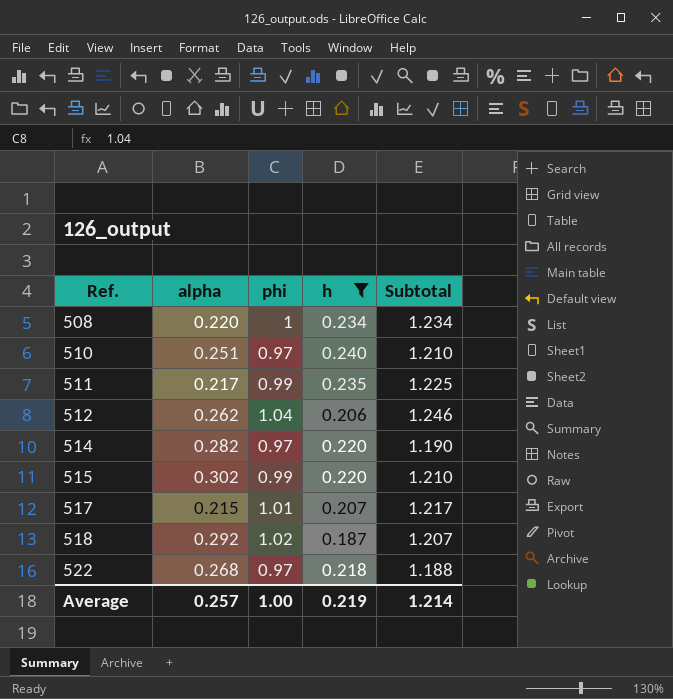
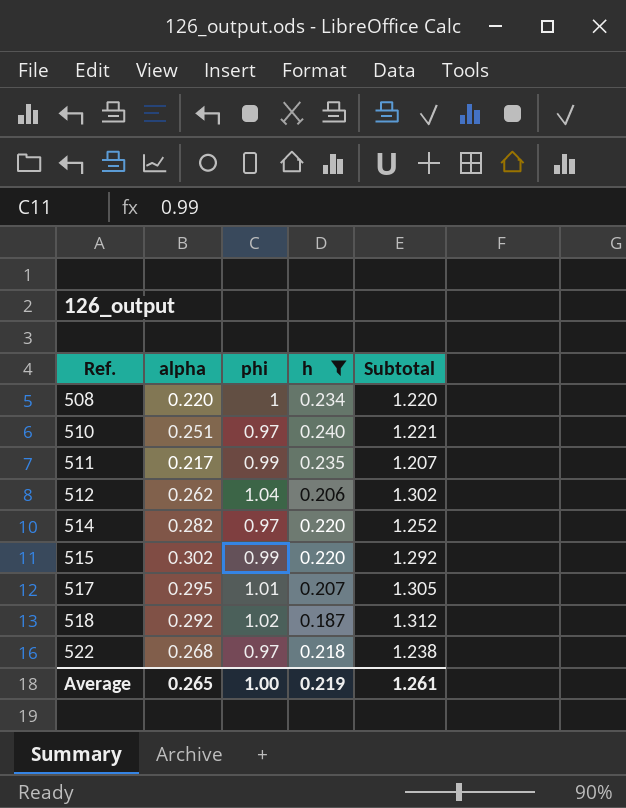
column Subtotal | formula: [phi] + [h] -> [alpha] + [phi]
517 | alpha: 0.215 -> 0.295
Average | alpha: 0.257 -> 0.265
Average | Subtotal: 1.214 -> 1.261

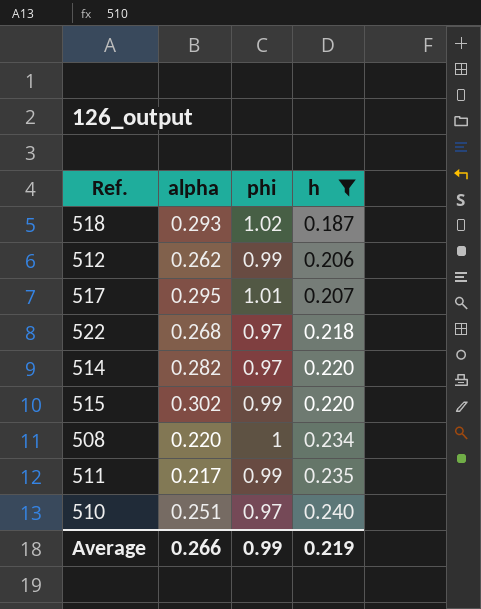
row order: Ref. ascending -> h ascending
column Subtotal | formula: [alpha] + [phi] -> none
518 | alpha: 0.292 -> 0.293
512 | phi: 1.04 -> 0.99
Average | alpha: 0.265 -> 0.266
Average | phi: 1.00 -> 0.99

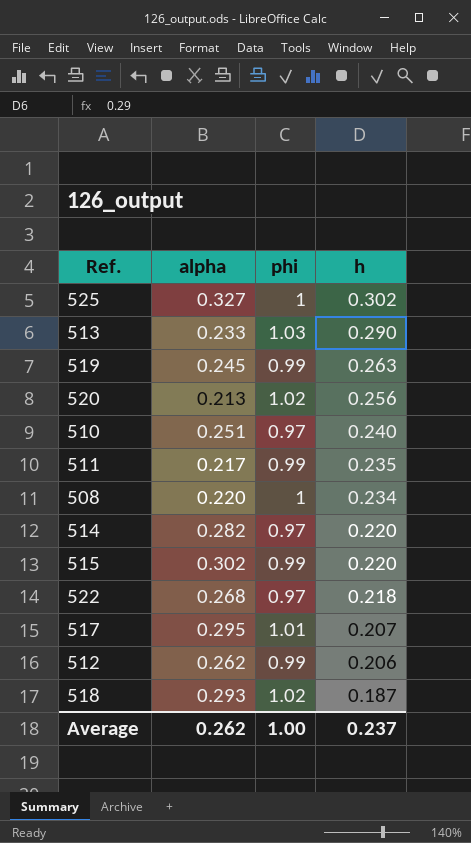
filter: h <= 0.240 -> none
row order: h ascending -> h descending
Average | alpha: 0.266 -> 0.262
Average | phi: 0.99 -> 1.00
Average | h: 0.219 -> 0.237

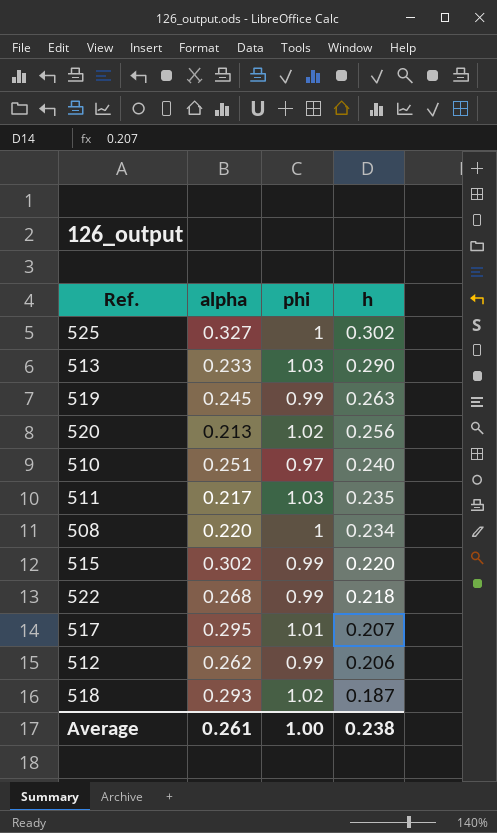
row 514: 0.282 | 0.97 | 0.220 -> none
511 | phi: 0.99 -> 1.03
522 | phi: 0.97 -> 0.99
Average | alpha: 0.262 -> 0.261
Average | h: 0.237 -> 0.238

